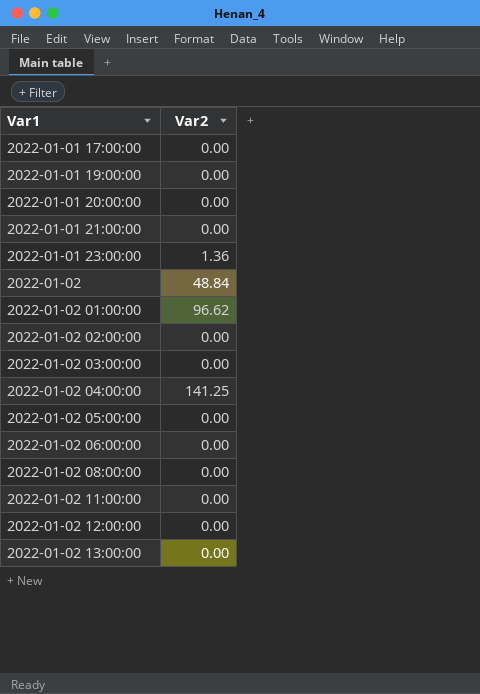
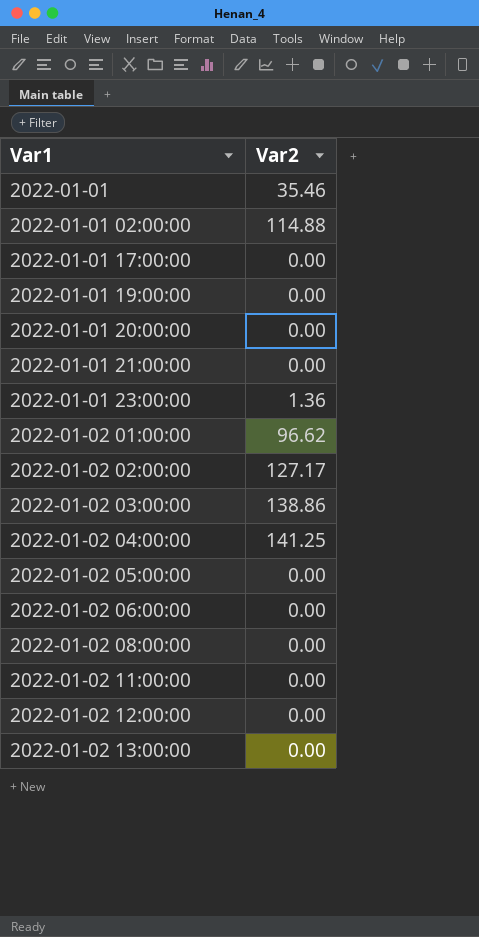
row 2022-01-02: 48.84 -> none
row 2022-01-01: none -> 35.46
row 2022-01-01 02:00:00: none -> 114.88
2022-01-02 02:00:00 | Var2: 0.00 -> 127.17
2022-01-02 03:00:00 | Var2: 0.00 -> 138.86

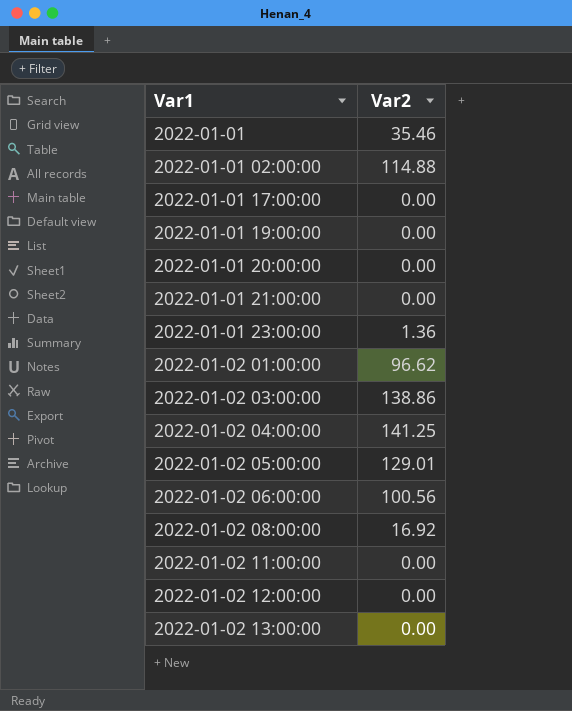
row 2022-01-02 02:00:00: 127.17 -> none
2022-01-02 05:00:00 | Var2: 0.00 -> 129.01
2022-01-02 06:00:00 | Var2: 0.00 -> 100.56
2022-01-02 08:00:00 | Var2: 0.00 -> 16.92

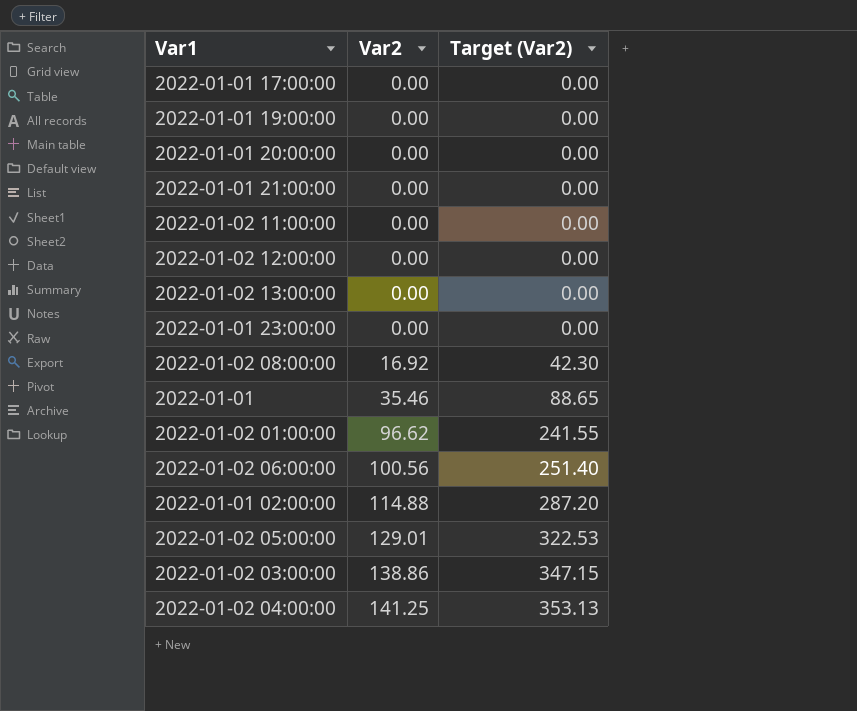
row order: Var1 ascending -> Var2 ascending
column Target (Var2) | formula: none -> [Var2] * 2.5
2022-01-01 23:00:00 | Var2: 1.36 -> 0.00

